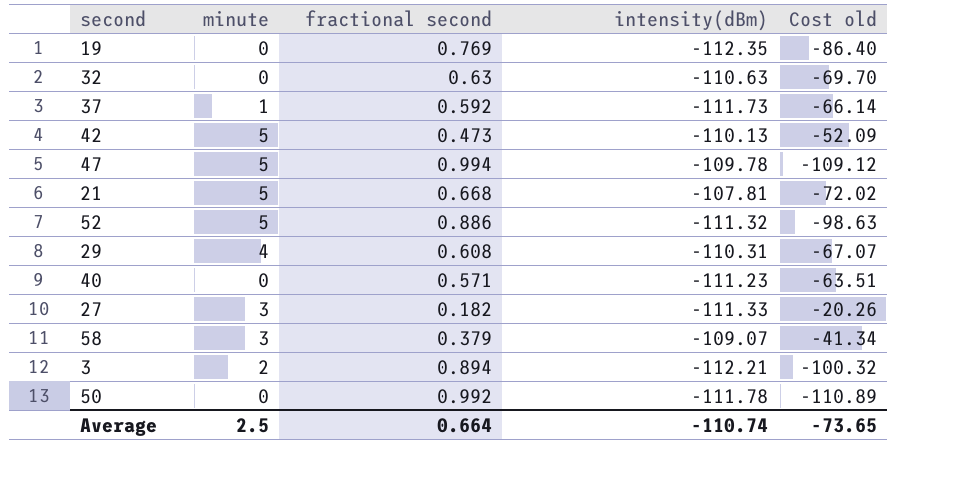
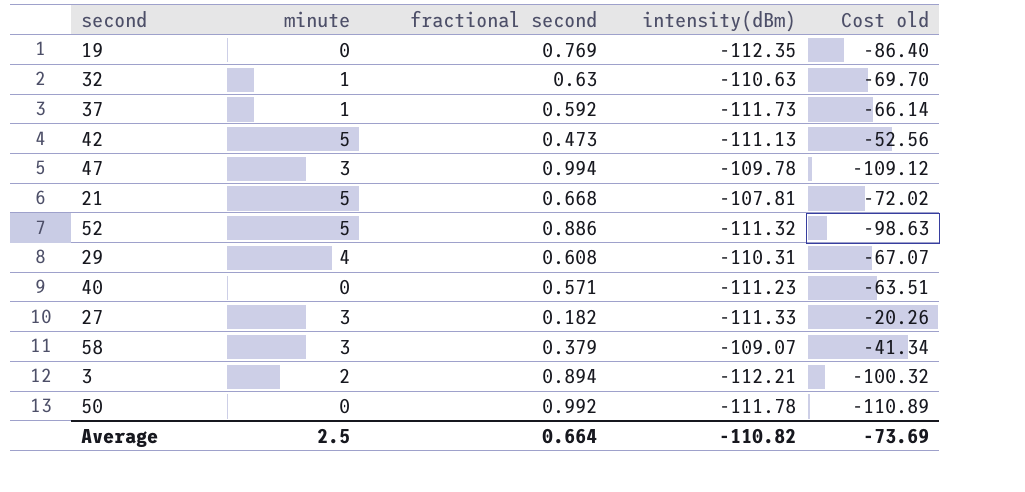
32 | minute: 0 -> 1
42 | intensity(dBm): -110.13 -> -111.13
42 | Cost old: -52.09 -> -52.56
47 | minute: 5 -> 3
Average | intensity(dBm): -110.74 -> -110.82
Average | Cost old: -73.65 -> -73.69

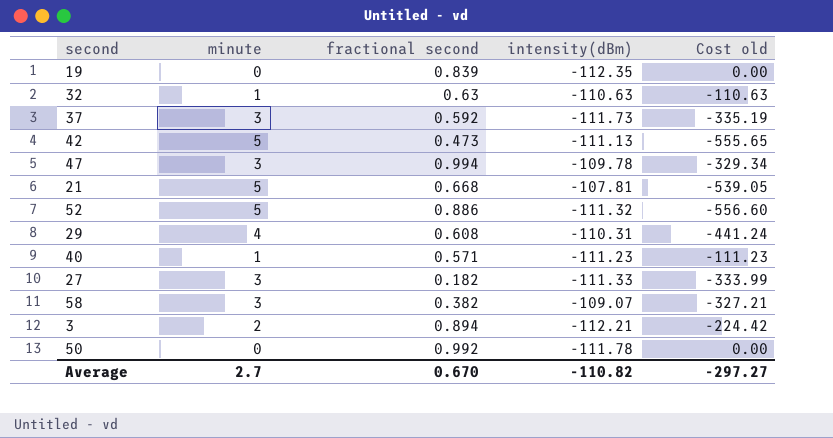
column Cost old | formula: [fractional second] * [intensity(dBm)] -> [minute] * [intensity(dBm)]
19 | fractional second: 0.769 -> 0.839
37 | minute: 1 -> 3
40 | minute: 0 -> 1
58 | fractional second: 0.379 -> 0.382
Average | minute: 2.5 -> 2.7
Average | fractional second: 0.664 -> 0.670
Average | Cost old: -73.69 -> -297.27

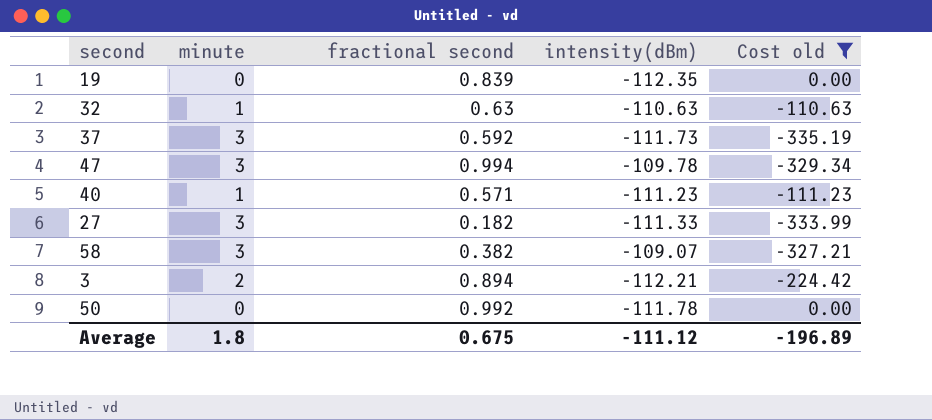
filter: none -> Cost old >= -335.19
Average | minute: 2.7 -> 1.8
Average | fractional second: 0.670 -> 0.675
Average | intensity(dBm): -110.82 -> -111.12
Average | Cost old: -297.27 -> -196.89

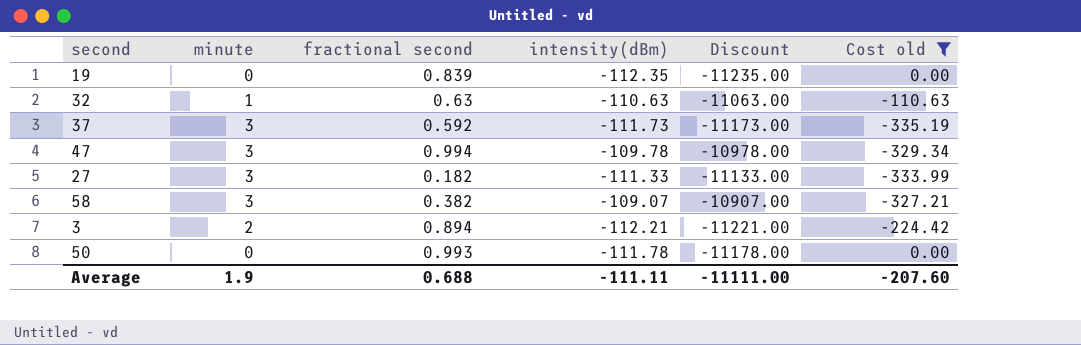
column Discount | formula: none -> [intensity(dBm)] * 100
row 40: 1 | 0.571 | -111.23 | -111.23 -> none
50 | fractional second: 0.992 -> 0.993
Average | minute: 1.8 -> 1.9
Average | fractional second: 0.675 -> 0.688
Average | intensity(dBm): -111.12 -> -111.11
Average | Cost old: -196.89 -> -207.60

